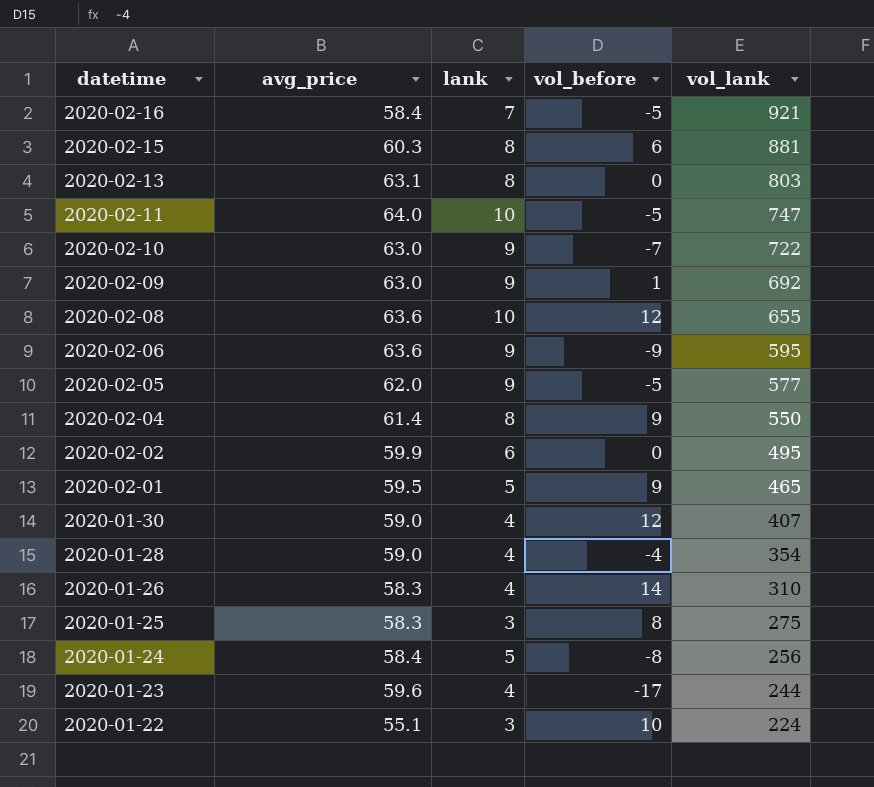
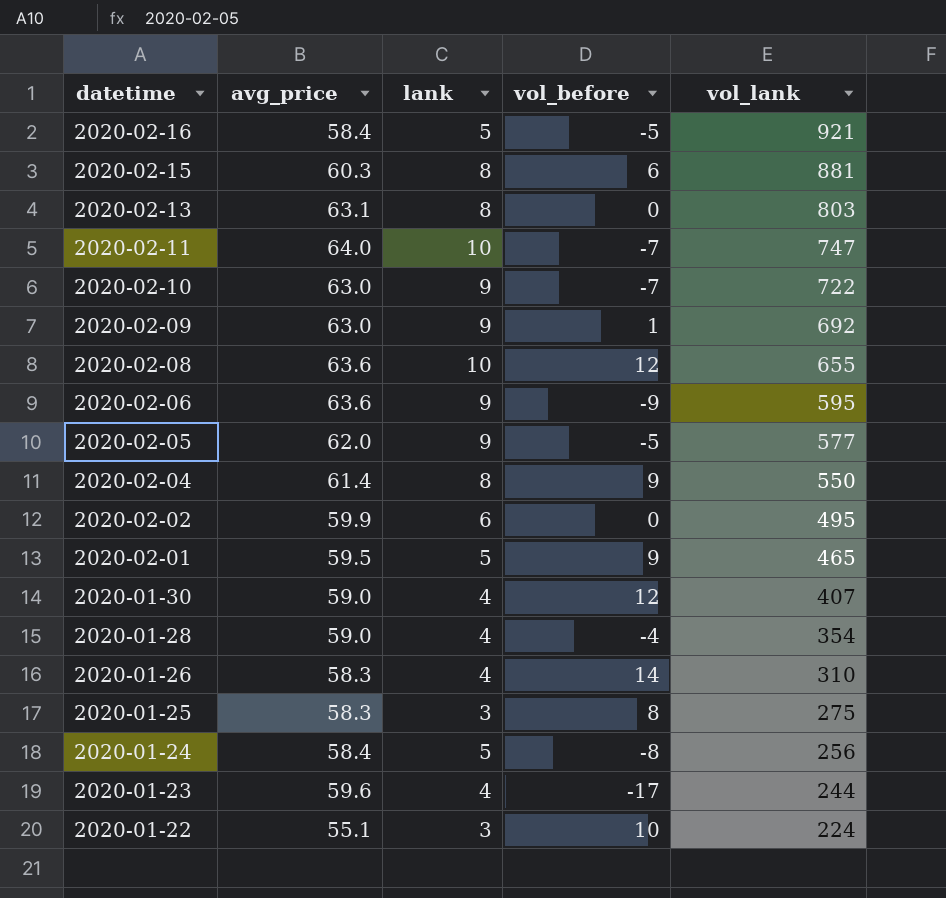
2020-02-16 | lank: 7 -> 5
2020-02-11 | vol_before: -5 -> -7

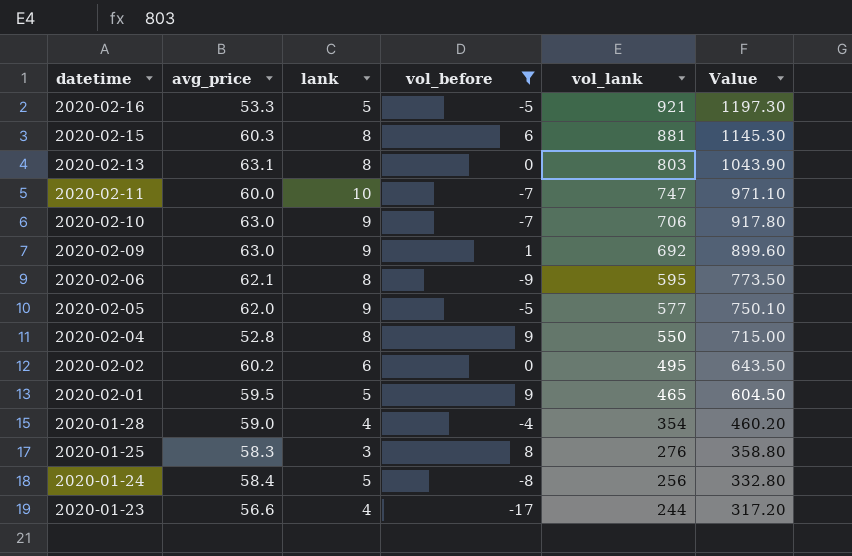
filter: none -> vol_before <= 9
column Value | formula: none -> [vol_lank] * 1.3
2020-02-16 | avg_price: 58.4 -> 53.3
2020-02-11 | avg_price: 64.0 -> 60.0
2020-02-10 | vol_lank: 722 -> 706
2020-02-06 | avg_price: 63.6 -> 62.1
2020-02-06 | lank: 9 -> 8
2020-02-04 | avg_price: 61.4 -> 52.8
2020-02-02 | avg_price: 59.9 -> 60.2
2020-01-25 | vol_lank: 275 -> 276
2020-01-23 | avg_price: 59.6 -> 56.6

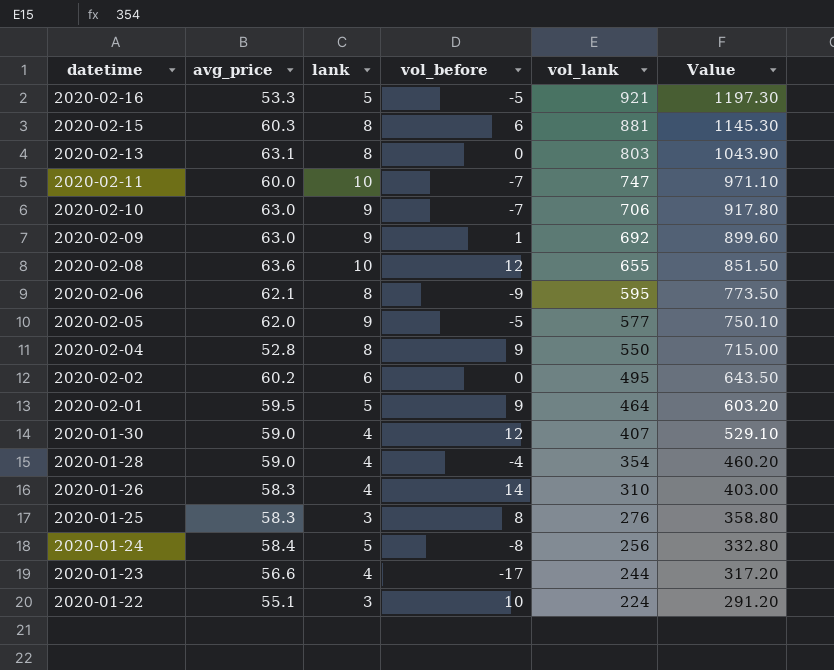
filter: vol_before <= 9 -> none
2020-02-01 | vol_lank: 465 -> 464
2020-02-01 | Value: 604.50 -> 603.20

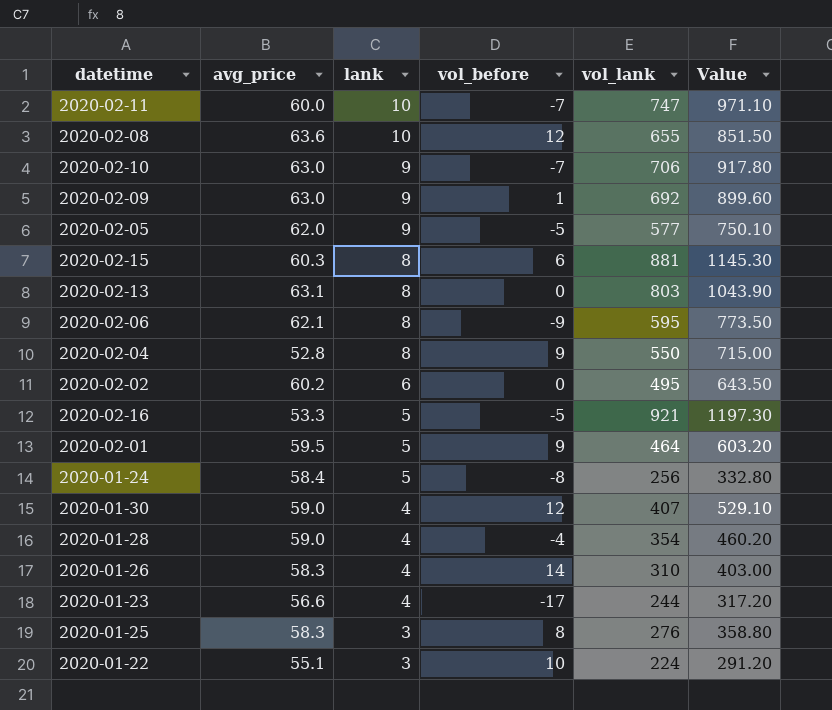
row order: datetime descending -> lank descending

